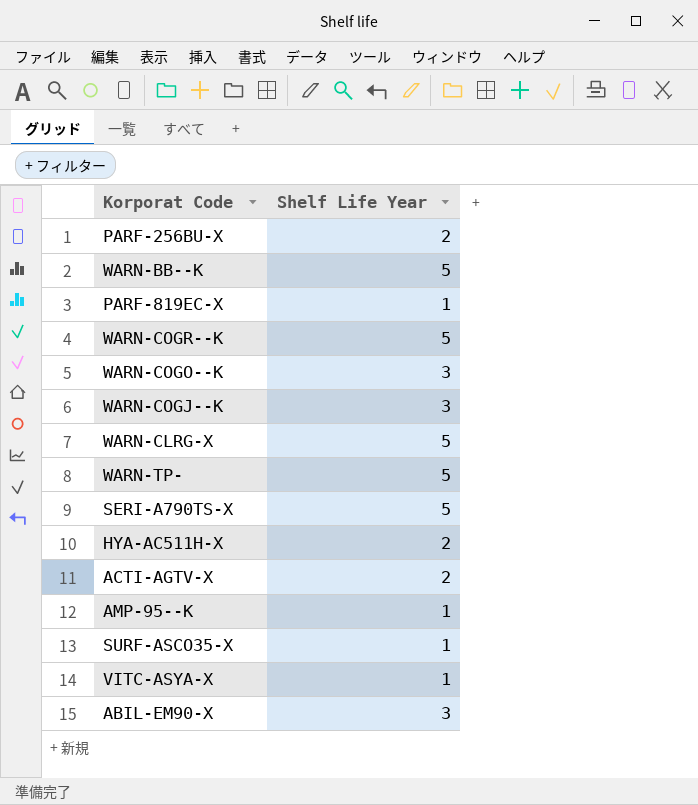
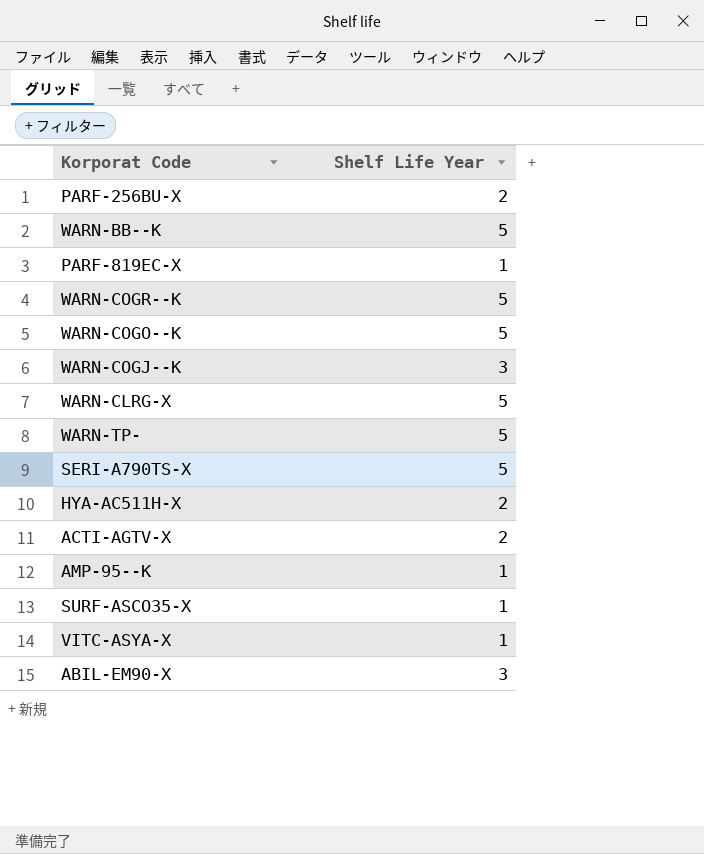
WARN-COGO--K | Shelf Life Year: 3 -> 5

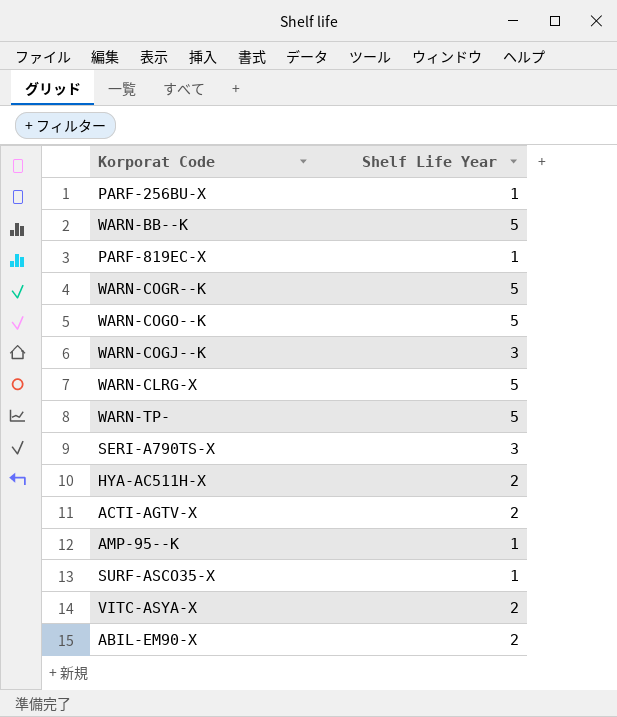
PARF-256BU-X | Shelf Life Year: 2 -> 1
SERI-A790TS-X | Shelf Life Year: 5 -> 3
VITC-ASYA-X | Shelf Life Year: 1 -> 2
ABIL-EM90-X | Shelf Life Year: 3 -> 2

